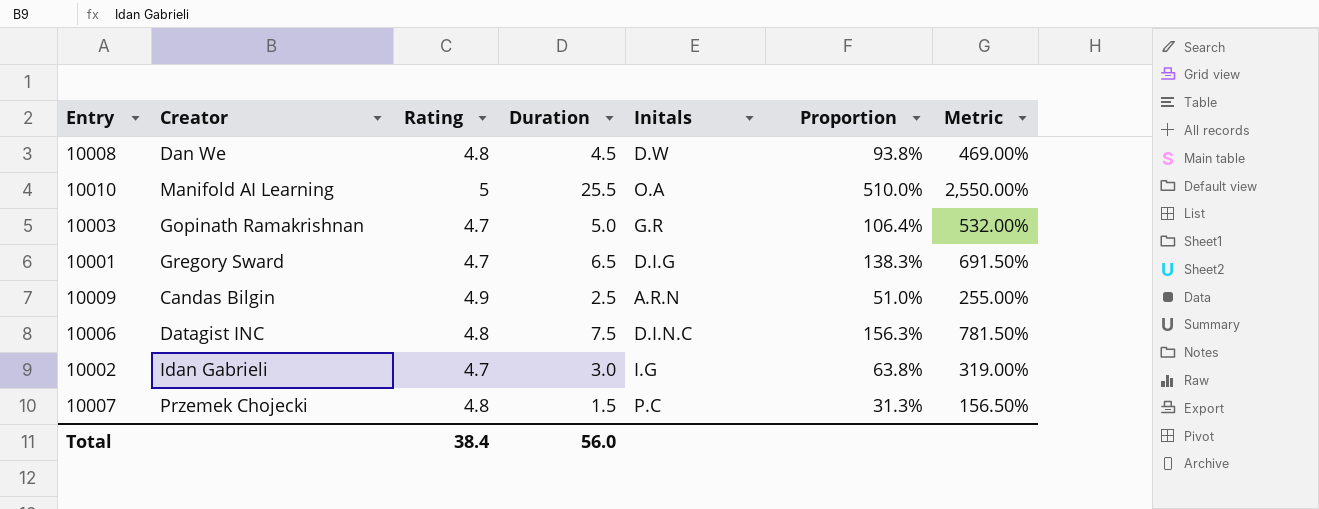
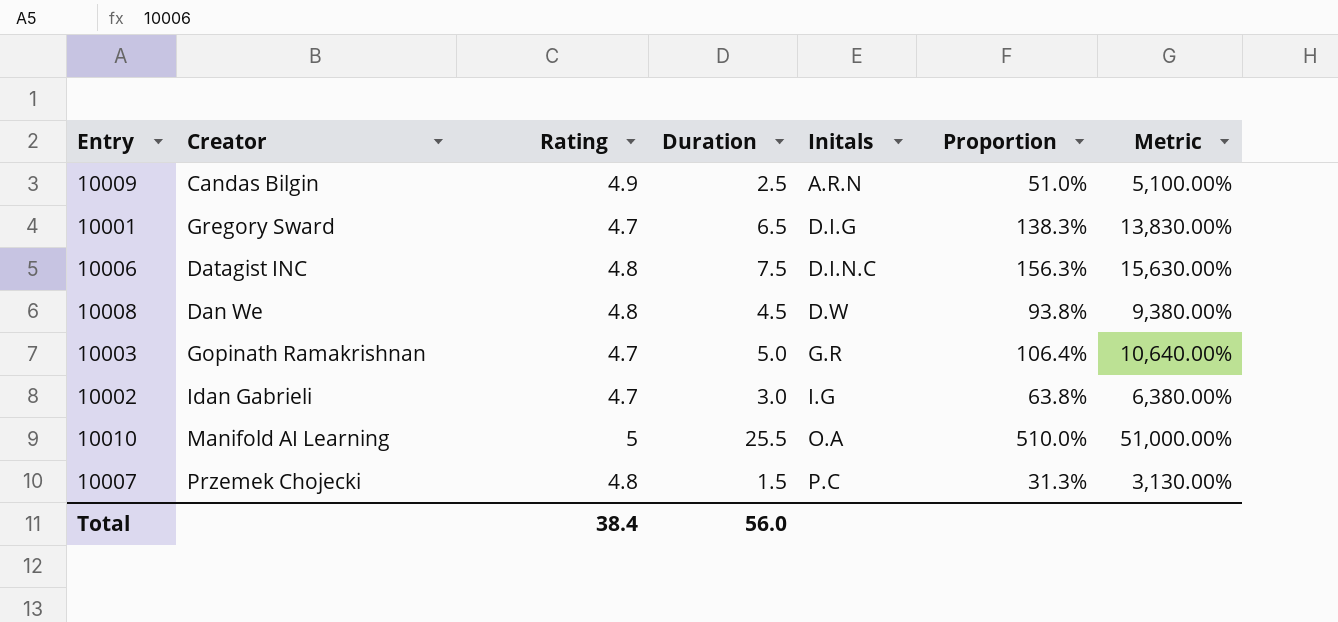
row order: none -> Initals ascending
column Metric | formula: [Proportion] * 5 -> [Proportion] * 100

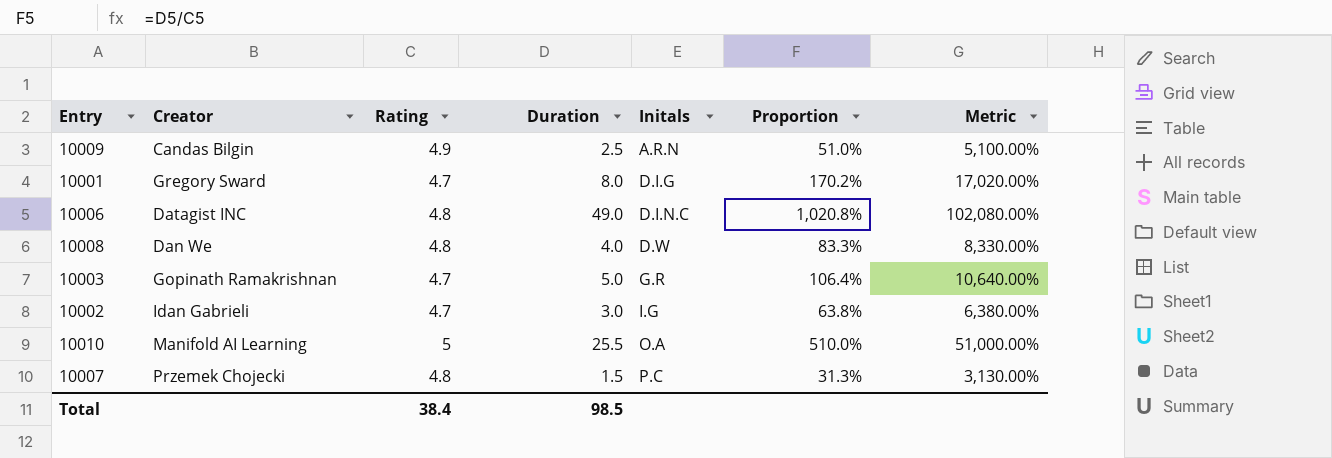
10001 | Duration: 6.5 -> 8.0
10001 | Proportion: 138.3% -> 170.2%
10001 | Metric: 13,830.00% -> 17,020.00%
10006 | Duration: 7.5 -> 49.0
10006 | Proportion: 156.3% -> 1,020.8%
10006 | Metric: 15,630.00% -> 102,080.00%
10008 | Duration: 4.5 -> 4.0
10008 | Proportion: 93.8% -> 83.3%
10008 | Metric: 9,380.00% -> 8,330.00%
Total | Duration: 56.0 -> 98.5

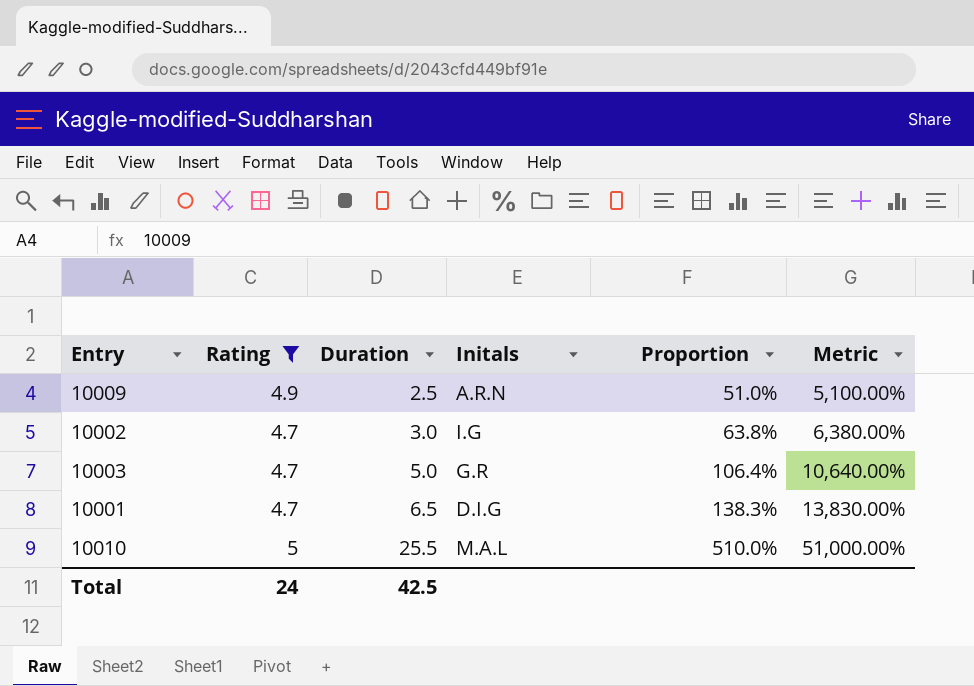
filter: none -> Rating != 4.8
row order: Initals ascending -> Duration ascending
column Creator | position: 2 -> none
10001 | Duration: 8.0 -> 6.5
10001 | Proportion: 170.2% -> 138.3%
10001 | Metric: 17,020.00% -> 13,830.00%
10010 | Initals: O.A -> M.A.L
Total | Rating: 38.4 -> 24
Total | Duration: 98.5 -> 42.5

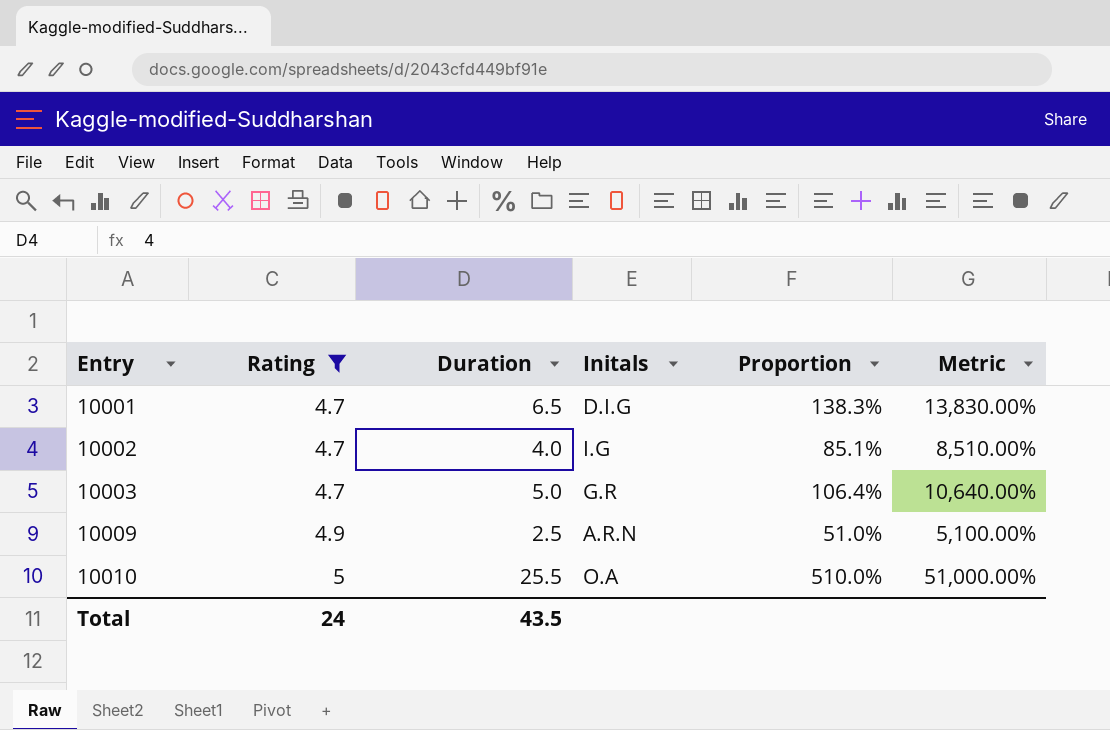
row order: Duration ascending -> Entry ascending
10002 | Duration: 3.0 -> 4.0
10002 | Proportion: 63.8% -> 85.1%
10002 | Metric: 6,380.00% -> 8,510.00%
10010 | Initals: M.A.L -> O.A
Total | Duration: 42.5 -> 43.5

